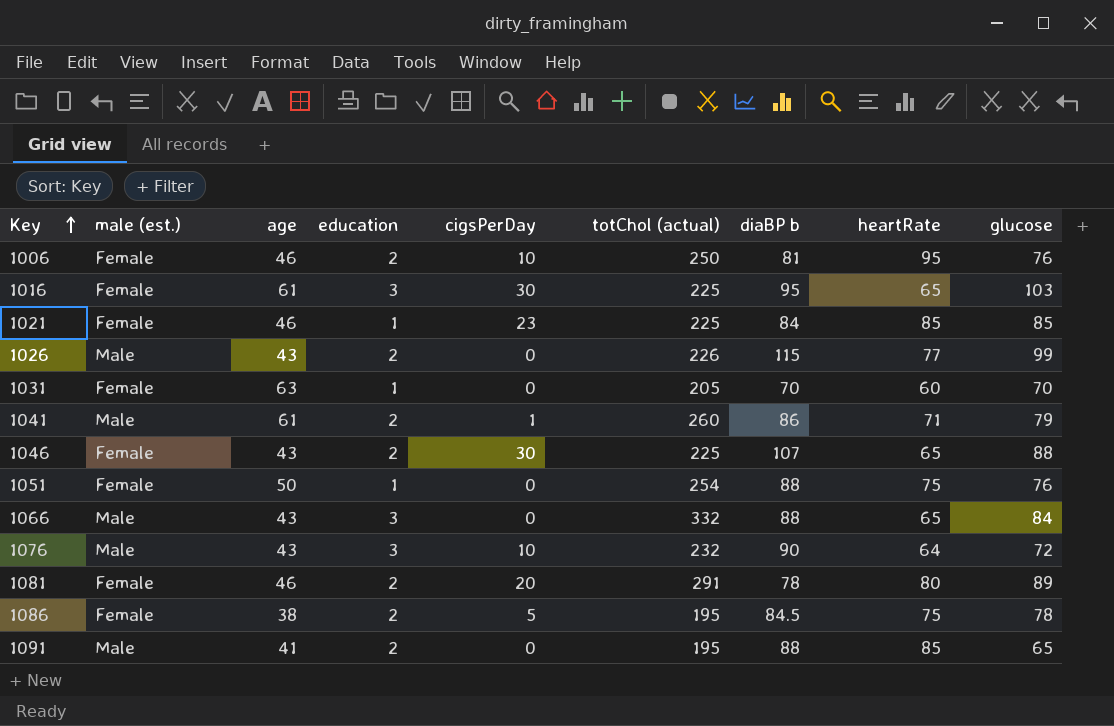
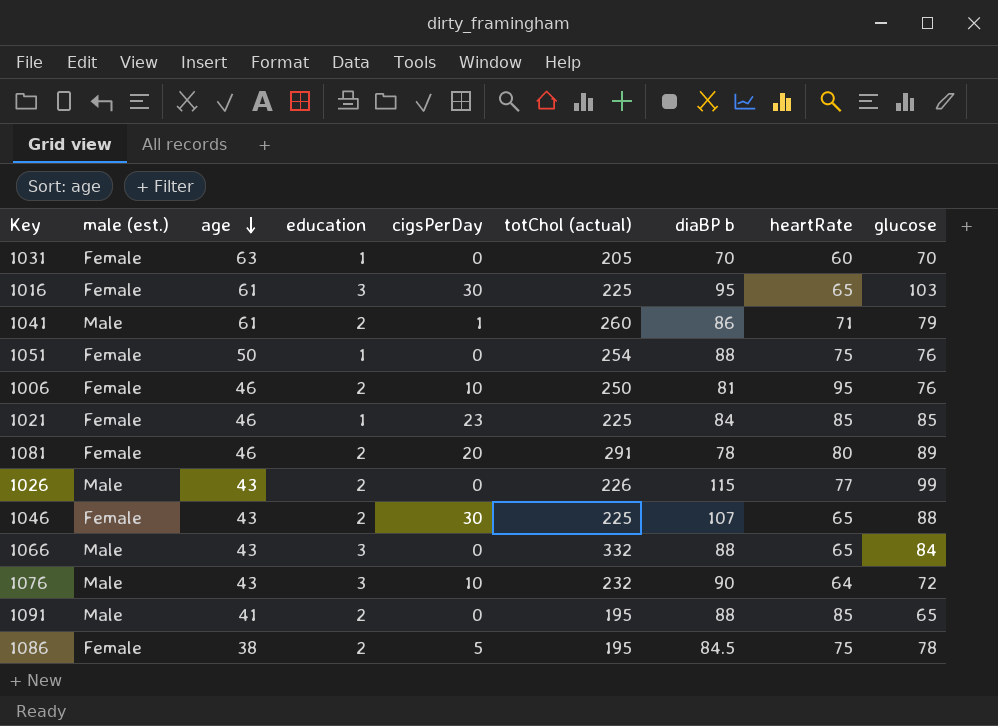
row order: Key ascending -> age descending

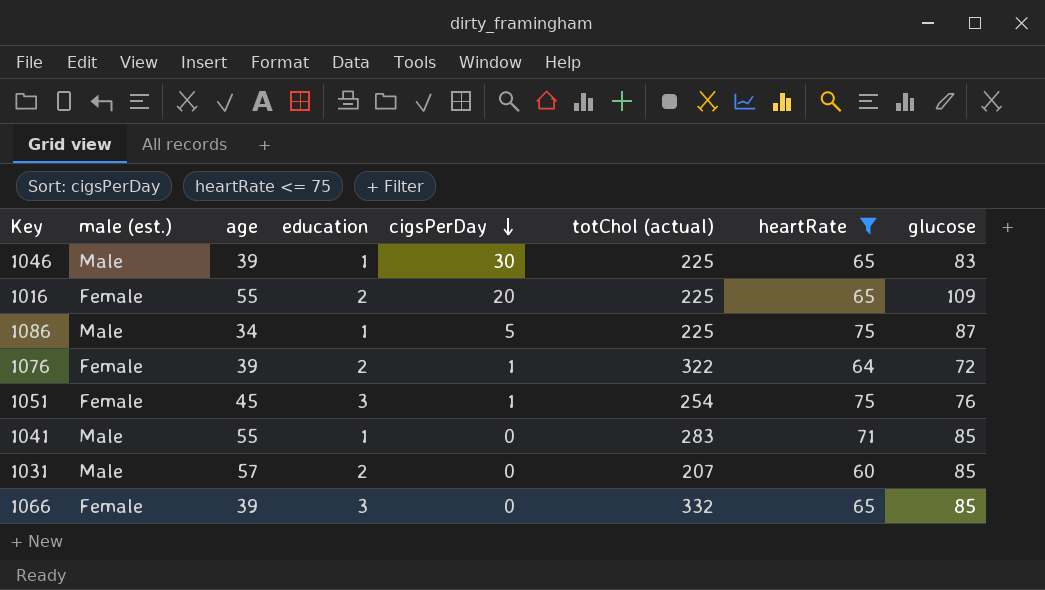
filter: none -> heartRate <= 75
row order: age descending -> cigsPerDay descending
column diaBP b | position: 7 -> none
1046 | male (est.): Female -> Male
1046 | age: 43 -> 39
1046 | education: 2 -> 1
1046 | glucose: 88 -> 83
1016 | age: 61 -> 55
1016 | education: 3 -> 2
1016 | cigsPerDay: 30 -> 20
1016 | glucose: 103 -> 109
1086 | male (est.): Female -> Male
1086 | age: 38 -> 34
1086 | education: 2 -> 1
1086 | totChol (actual): 195 -> 225
1086 | glucose: 78 -> 87
1076 | male (est.): Male -> Female
1076 | age: 43 -> 39
1076 | education: 3 -> 2
1076 | cigsPerDay: 10 -> 1
1076 | totChol (actual): 232 -> 322
1051 | age: 50 -> 45
1051 | education: 1 -> 3
1051 | cigsPerDay: 0 -> 1
1041 | age: 61 -> 55
1041 | education: 2 -> 1
1041 | cigsPerDay: 1 -> 0
1041 | totChol (actual): 260 -> 283
1041 | glucose: 79 -> 85
1031 | male (est.): Female -> Male
1031 | age: 63 -> 57
1031 | education: 1 -> 2
1031 | totChol (actual): 205 -> 207
1031 | glucose: 70 -> 85
1066 | male (est.): Male -> Female
1066 | age: 43 -> 39
1066 | glucose: 84 -> 85

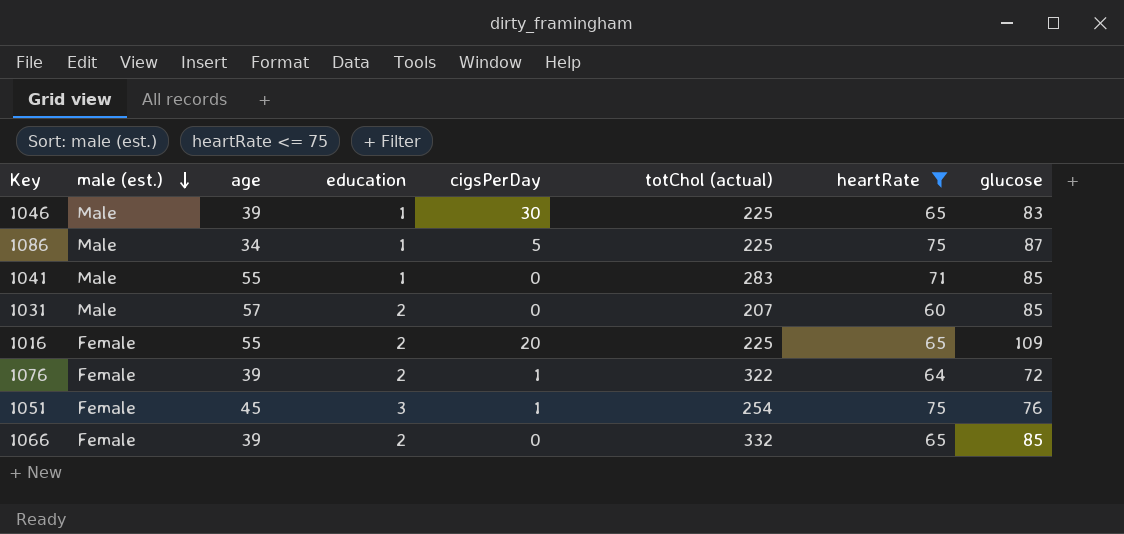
row order: cigsPerDay descending -> male (est.) descending
1066 | education: 3 -> 2

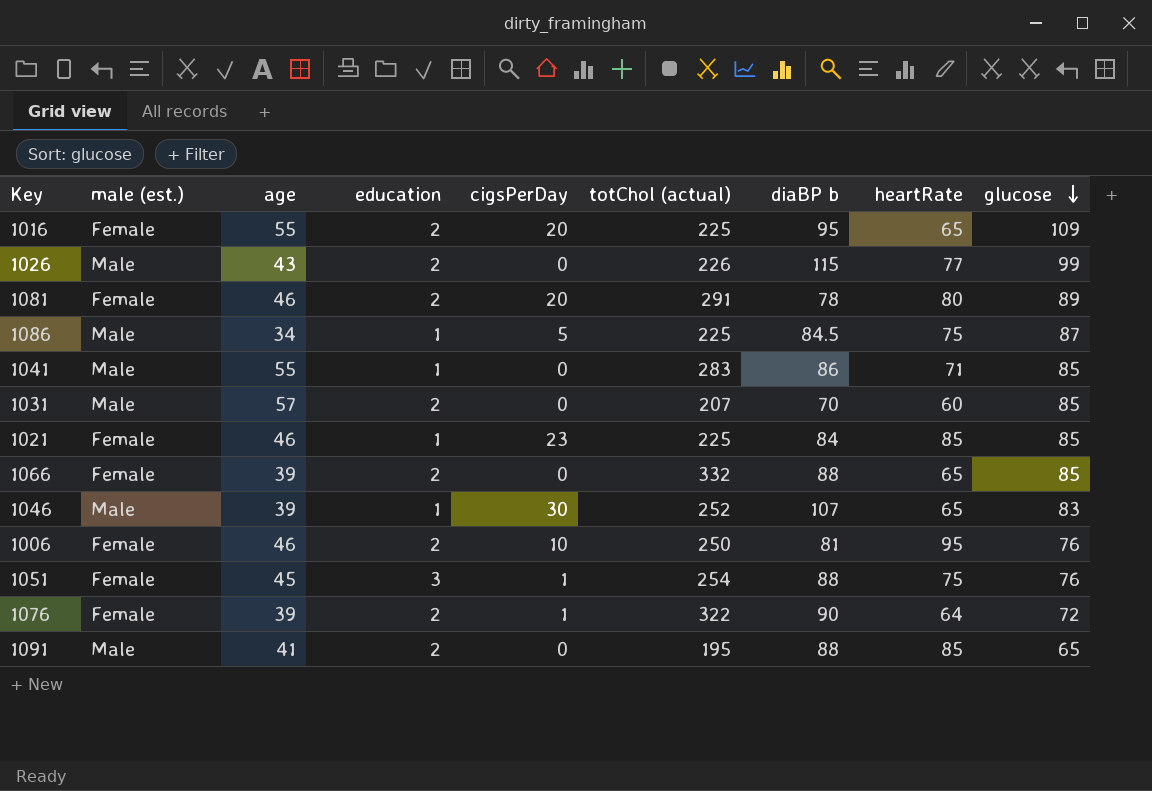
filter: heartRate <= 75 -> none
row order: male (est.) descending -> glucose descending
column diaBP b | position: none -> 7
1046 | totChol (actual): 225 -> 252

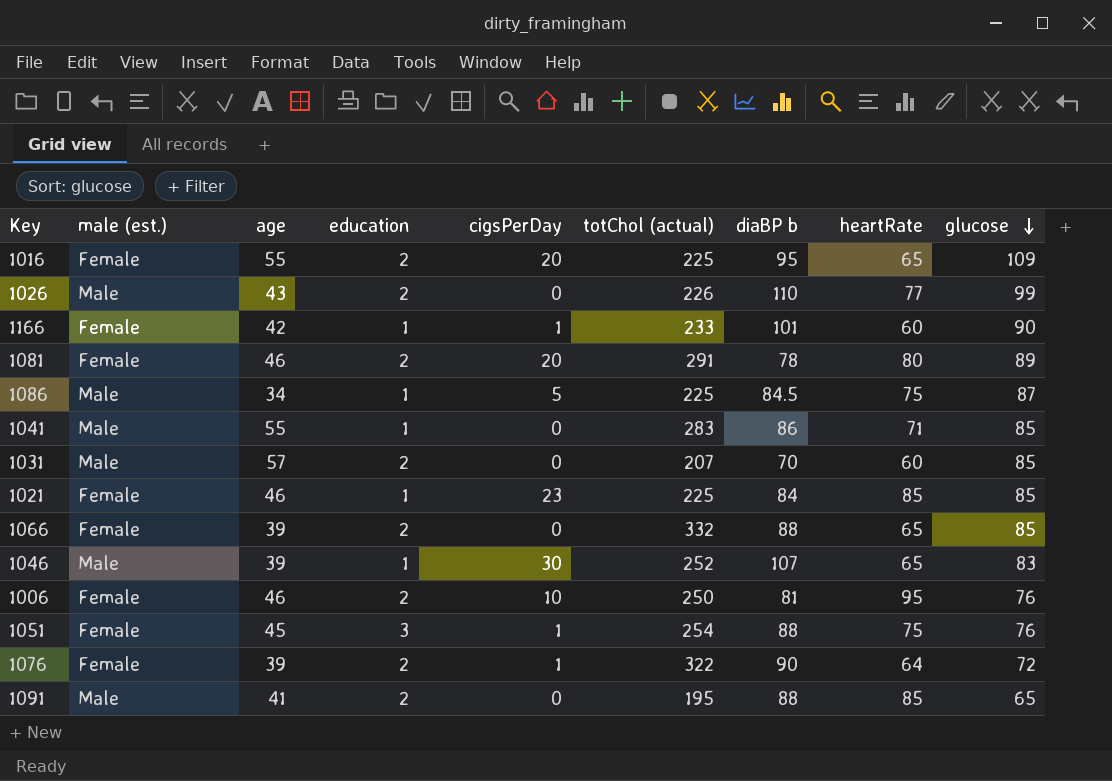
1026 | diaBP b: 115 -> 110
row 1166: none -> Female | 42 | 1 | 1 | 233 | 101 | 60 | 90

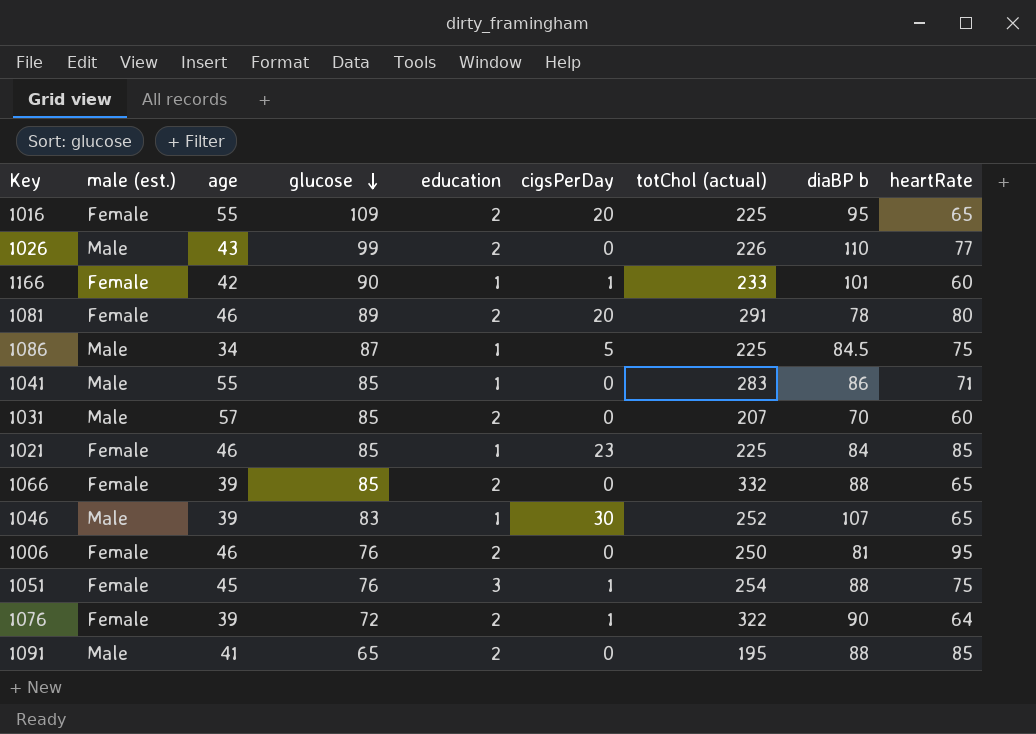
column glucose | position: 9 -> 4
1006 | cigsPerDay: 10 -> 0

